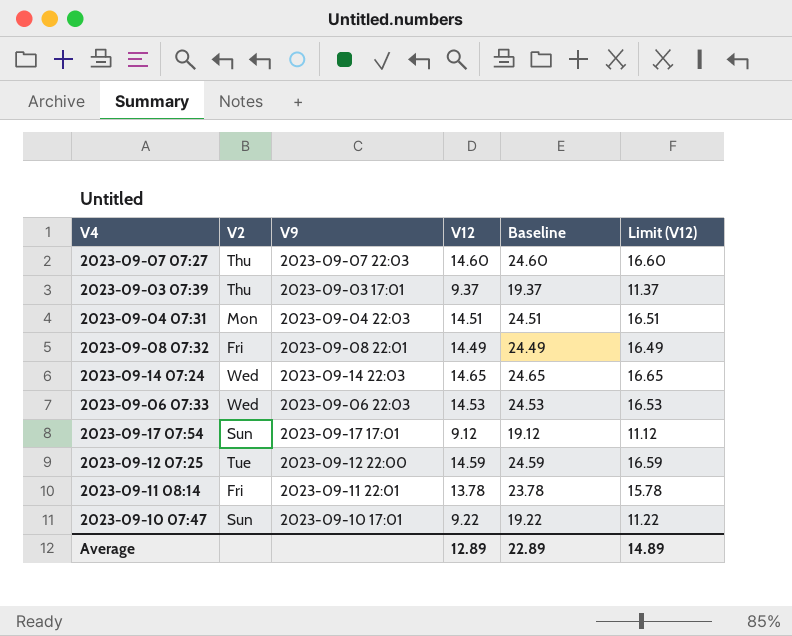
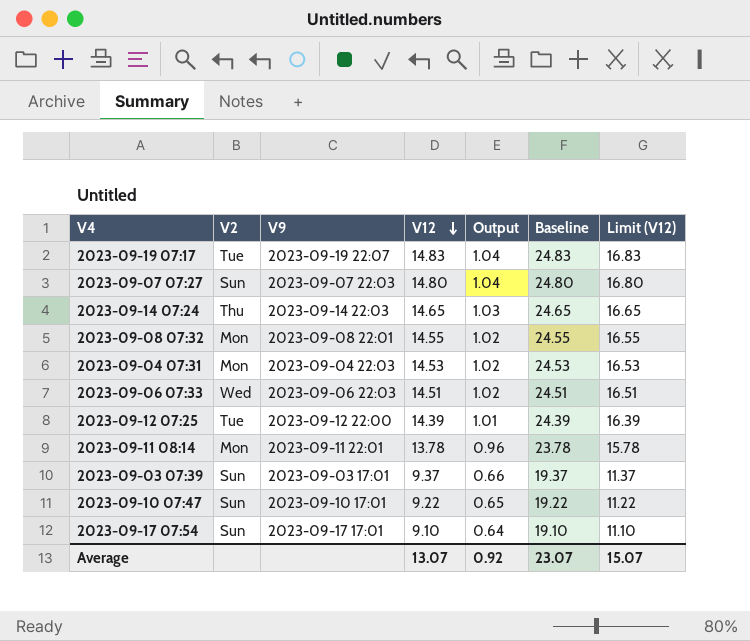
row order: none -> V12 descending
column Output | formula: none -> [V12] * 0.07
row 2023-09-19 07:17: none -> Tue | 2023-09-19 22:07 | 14.83 | 1.04 | 24.83 | 16.83
2023-09-07 07:27 | V2: Thu -> Sun
2023-09-07 07:27 | V12: 14.60 -> 14.80
2023-09-07 07:27 | Baseline: 24.60 -> 24.80
2023-09-07 07:27 | Limit (V12): 16.60 -> 16.80
2023-09-14 07:24 | V2: Wed -> Thu
2023-09-08 07:32 | V2: Fri -> Mon
2023-09-08 07:32 | V12: 14.49 -> 14.55
2023-09-08 07:32 | Baseline: 24.49 -> 24.55
2023-09-08 07:32 | Limit (V12): 16.49 -> 16.55
2023-09-04 07:31 | V12: 14.51 -> 14.53
2023-09-04 07:31 | Baseline: 24.51 -> 24.53
2023-09-04 07:31 | Limit (V12): 16.51 -> 16.53
2023-09-06 07:33 | V12: 14.53 -> 14.51
2023-09-06 07:33 | Baseline: 24.53 -> 24.51
2023-09-06 07:33 | Limit (V12): 16.53 -> 16.51
2023-09-12 07:25 | V12: 14.59 -> 14.39
2023-09-12 07:25 | Baseline: 24.59 -> 24.39
2023-09-12 07:25 | Limit (V12): 16.59 -> 16.39
2023-09-11 08:14 | V2: Fri -> Mon
2023-09-03 07:39 | V2: Thu -> Sun
2023-09-17 07:54 | V12: 9.12 -> 9.10
2023-09-17 07:54 | Baseline: 19.12 -> 19.10
2023-09-17 07:54 | Limit (V12): 11.12 -> 11.10
Average | V12: 12.89 -> 13.07
Average | Baseline: 22.89 -> 23.07
Average | Limit (V12): 14.89 -> 15.07

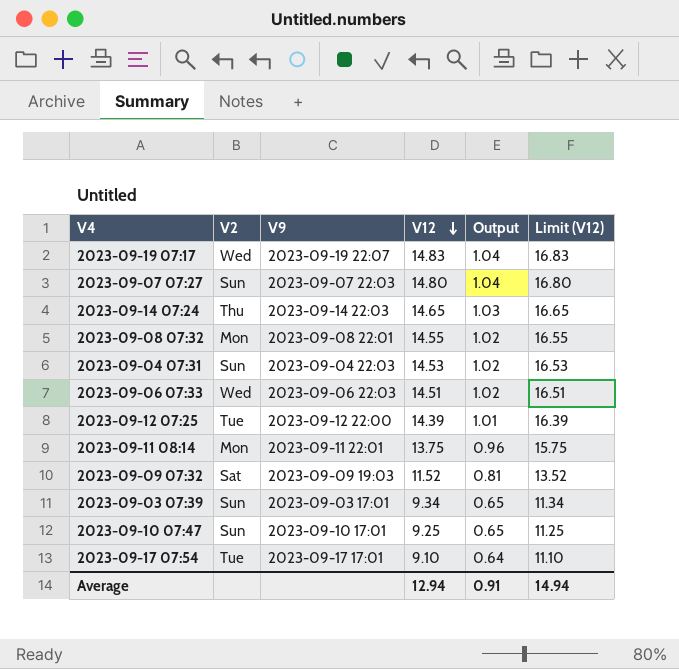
column Baseline | formula: [V12] + 10 -> none
2023-09-19 07:17 | V2: Tue -> Wed
2023-09-04 07:31 | V2: Mon -> Sun
2023-09-11 08:14 | V12: 13.78 -> 13.75
2023-09-11 08:14 | Limit (V12): 15.78 -> 15.75
row 2023-09-09 07:32: none -> Sat | 2023-09-09 19:03 | 11.52 | 0.81 | 13.52
2023-09-03 07:39 | V12: 9.37 -> 9.34
2023-09-03 07:39 | Output: 0.66 -> 0.65
2023-09-03 07:39 | Limit (V12): 11.37 -> 11.34
2023-09-10 07:47 | V12: 9.22 -> 9.25
2023-09-10 07:47 | Limit (V12): 11.22 -> 11.25
2023-09-17 07:54 | V2: Sun -> Tue
Average | V12: 13.07 -> 12.94
Average | Output: 0.92 -> 0.91
Average | Limit (V12): 15.07 -> 14.94

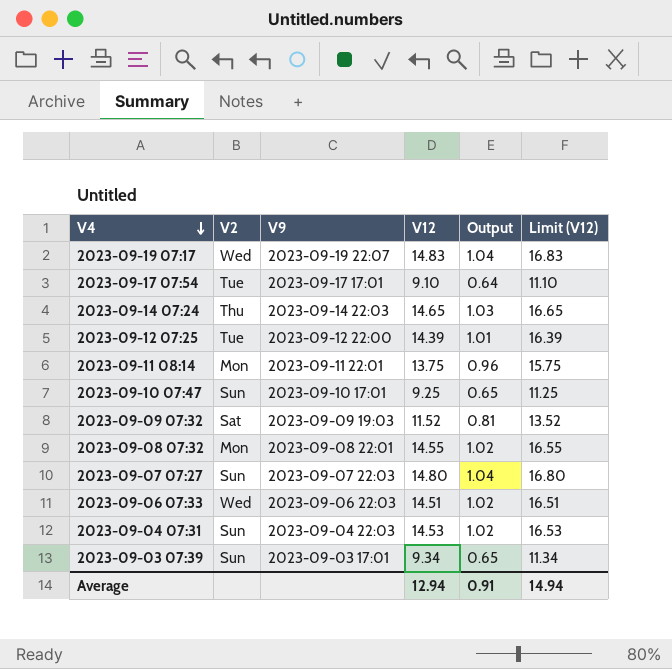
row order: V12 descending -> V4 descending

